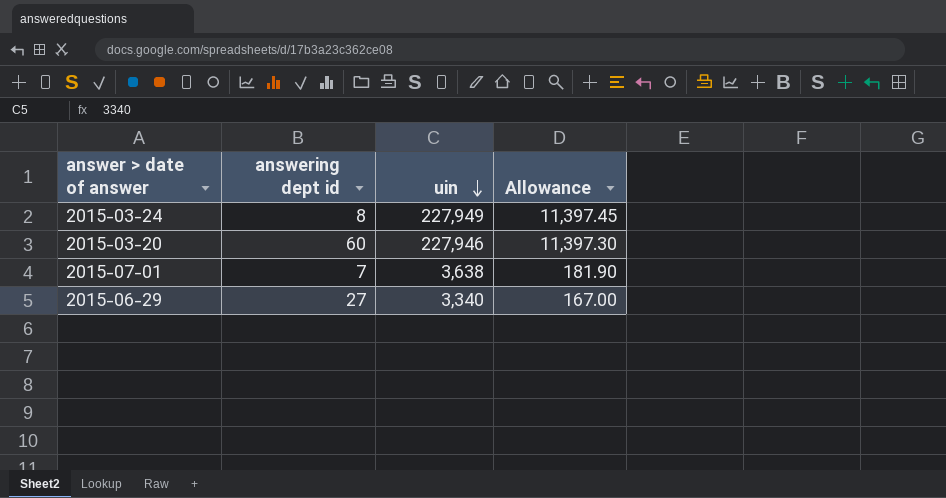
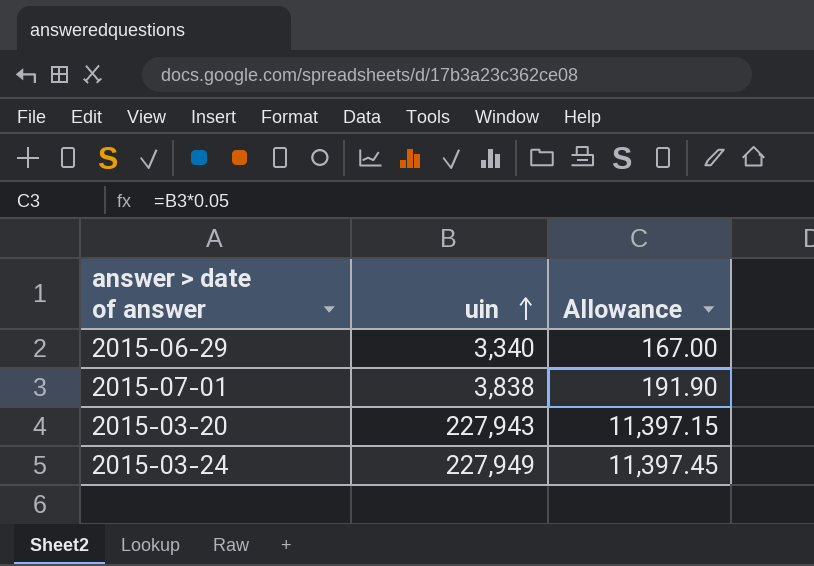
row order: uin descending -> uin ascending
column answering dept id | position: 2 -> none
2015-07-01 | uin: 3,638 -> 3,838
2015-07-01 | Allowance: 181.90 -> 191.90
2015-03-20 | uin: 227,946 -> 227,943
2015-03-20 | Allowance: 11,397.30 -> 11,397.15

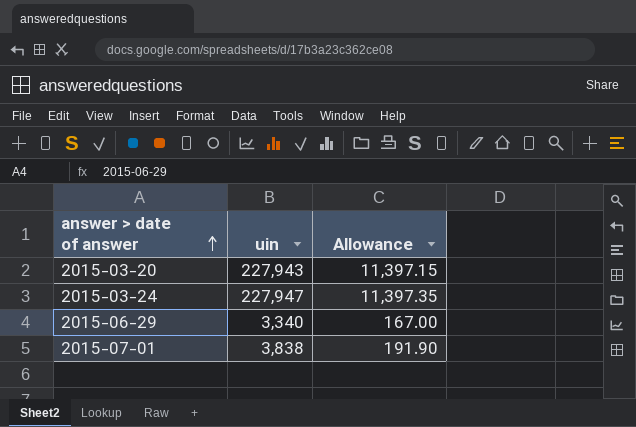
row order: uin ascending -> answer > date of answer ascending
2015-03-24 | uin: 227,949 -> 227,947
2015-03-24 | Allowance: 11,397.45 -> 11,397.35

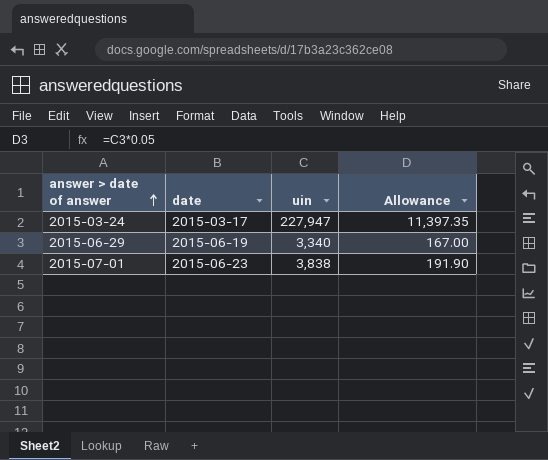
column date | position: none -> 2
row 2015-03-20: 227,943 | 11,397.15 -> none

